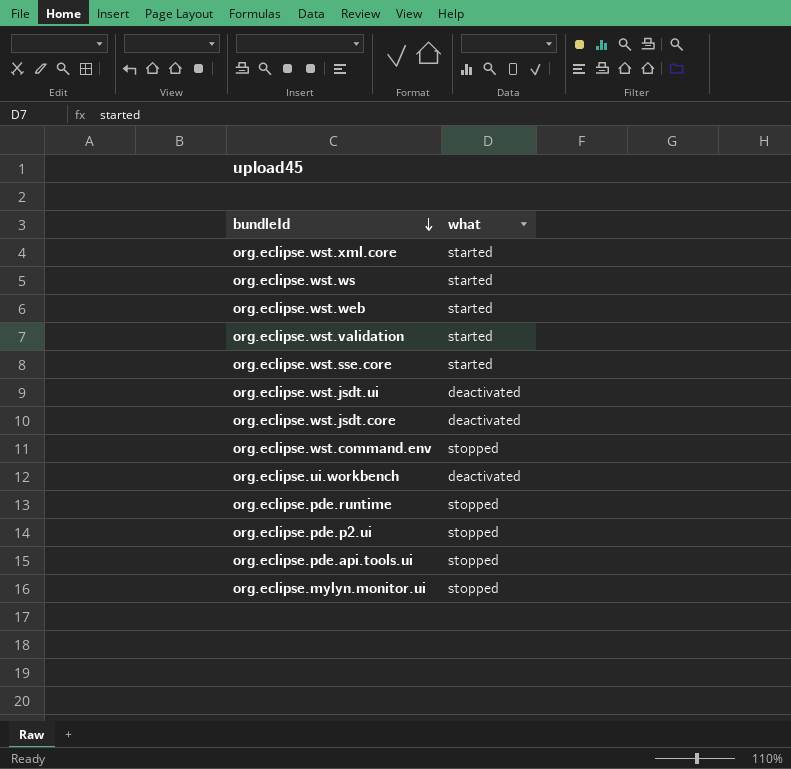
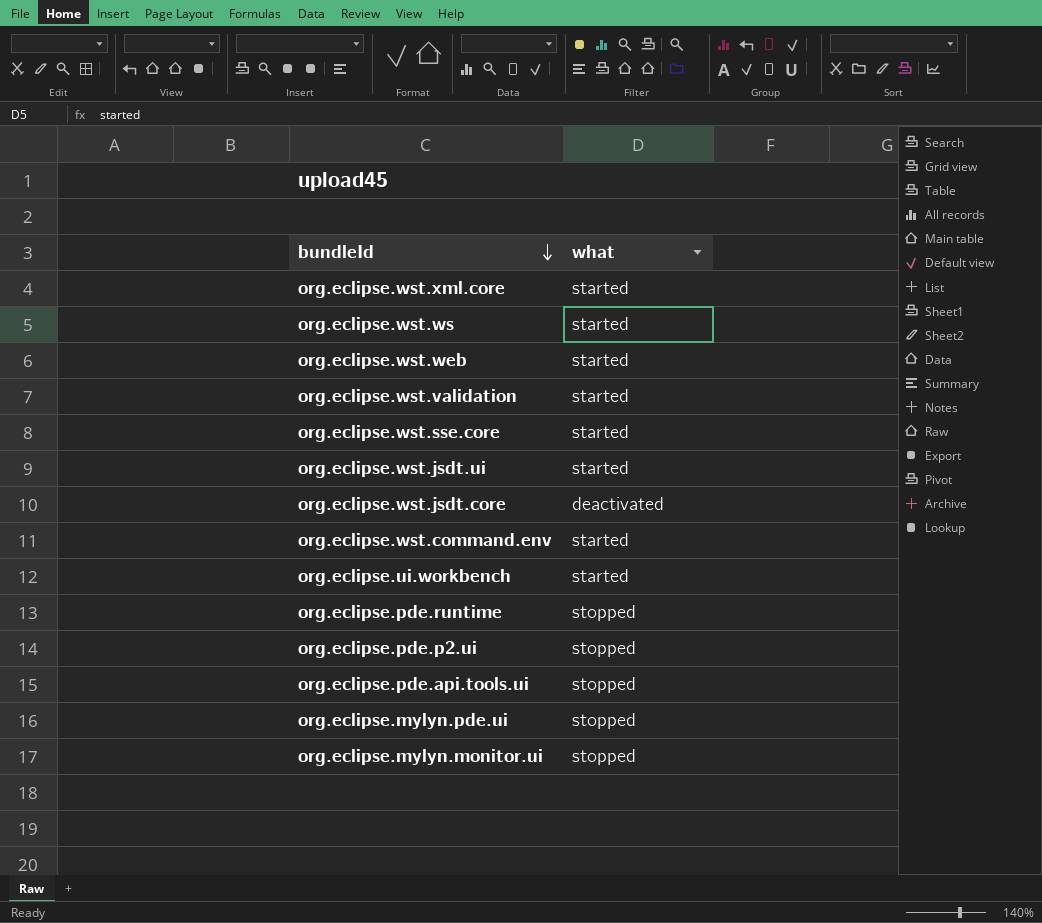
org.eclipse.wst.jsdt.ui | what: deactivated -> started
org.eclipse.wst.command.env | what: stopped -> started
org.eclipse.ui.workbench | what: deactivated -> started
row org.eclipse.mylyn.pde.ui: none -> stopped

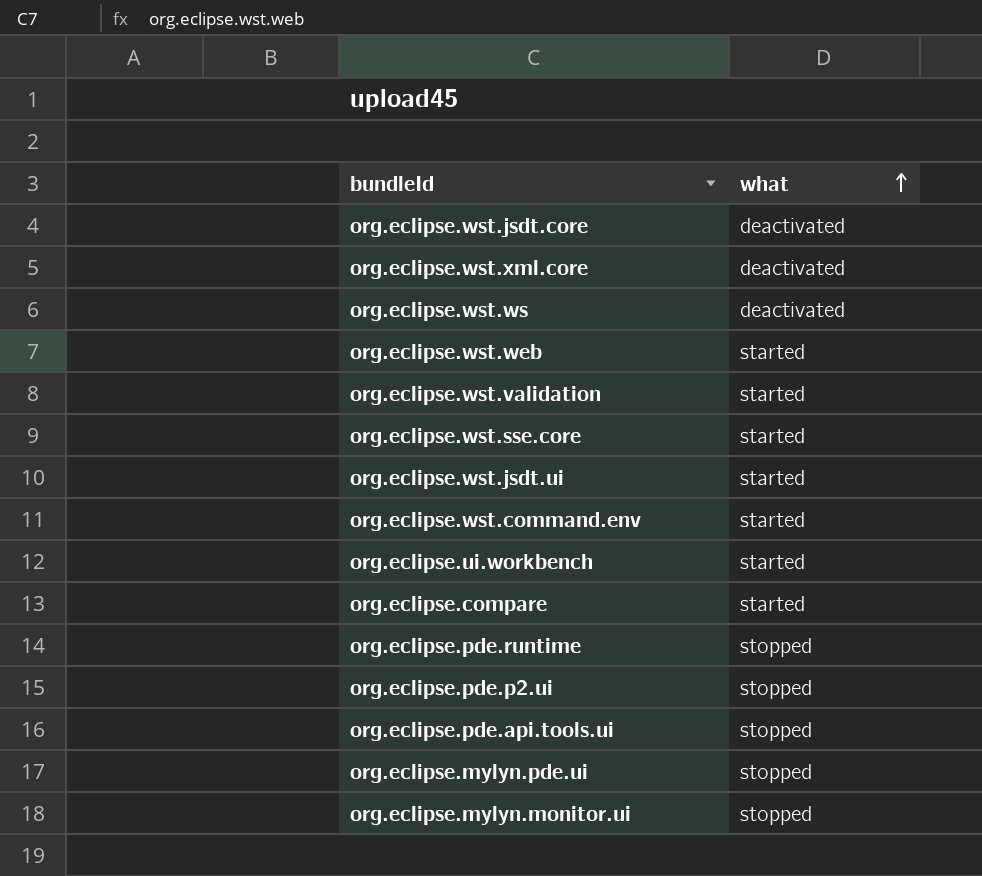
row order: bundleId descending -> what ascending
org.eclipse.wst.xml.core | what: started -> deactivated
org.eclipse.wst.ws | what: started -> deactivated
row org.eclipse.compare: none -> started

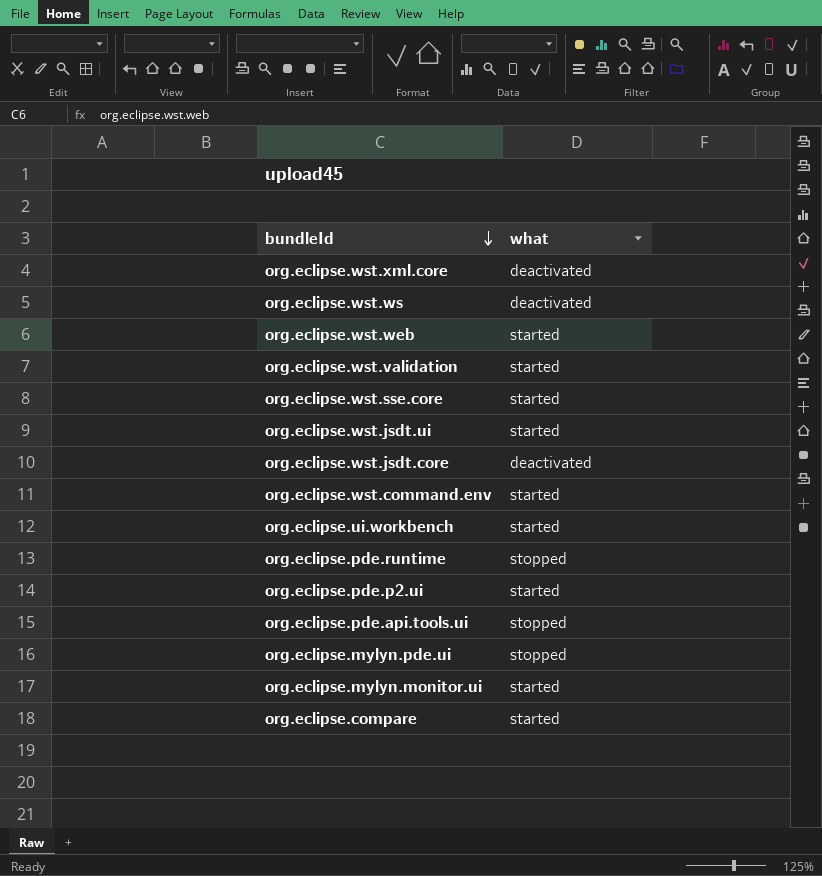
row order: what ascending -> bundleId descending
org.eclipse.pde.p2.ui | what: stopped -> started
org.eclipse.mylyn.monitor.ui | what: stopped -> started

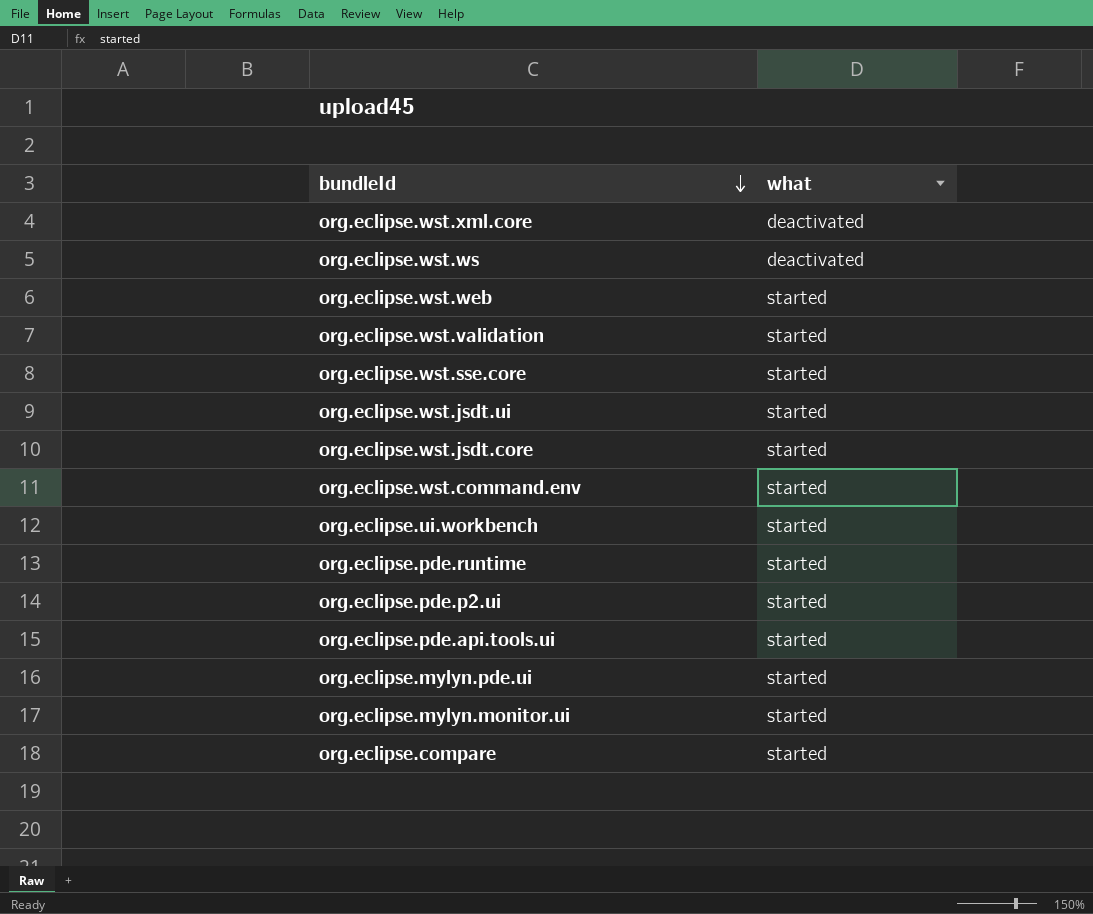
org.eclipse.wst.jsdt.core | what: deactivated -> started
org.eclipse.pde.runtime | what: stopped -> started
org.eclipse.pde.api.tools.ui | what: stopped -> started
org.eclipse.mylyn.pde.ui | what: stopped -> started

